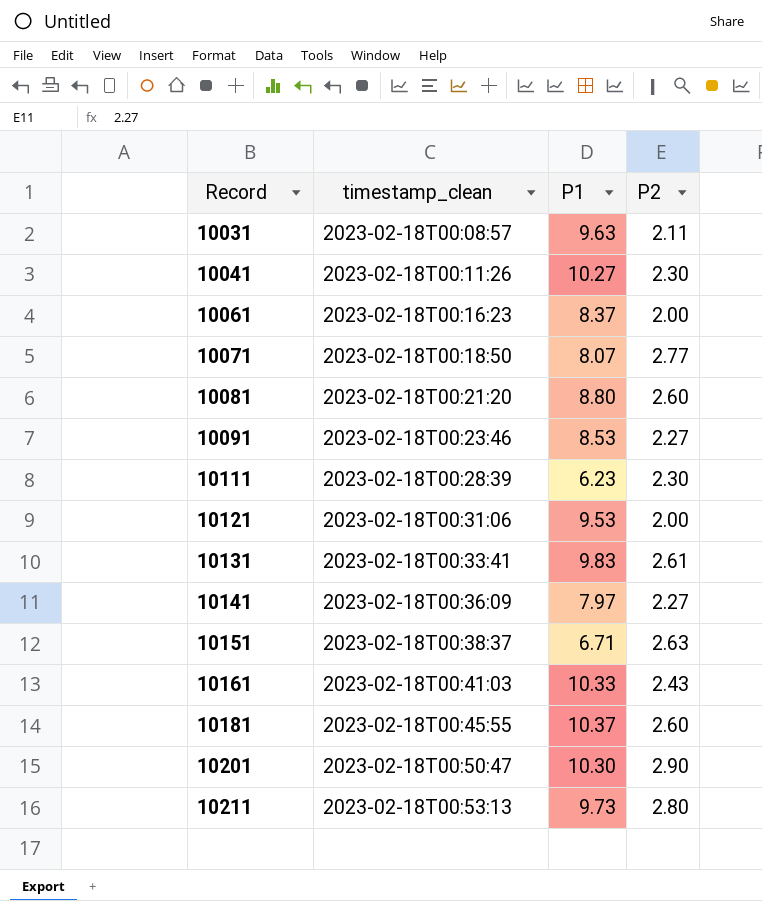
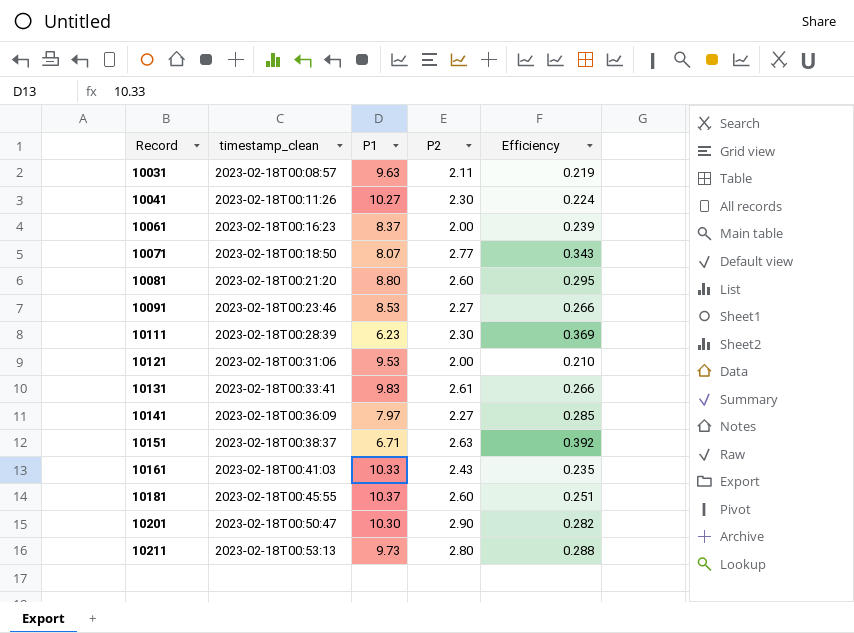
column Efficiency | formula: none -> [P2] / [P1]

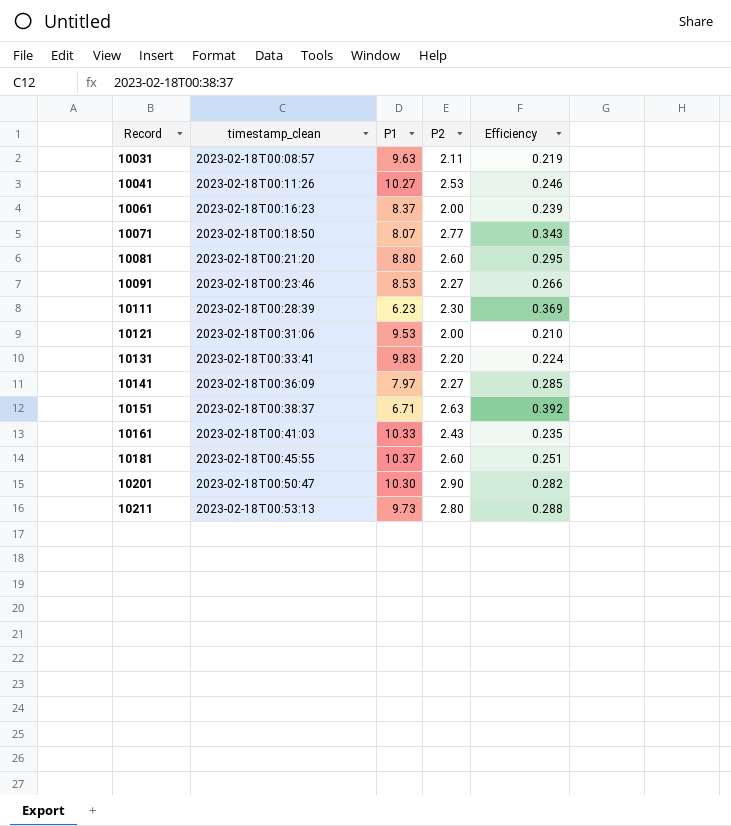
10041 | P2: 2.30 -> 2.53
10041 | Efficiency: 0.224 -> 0.246
10131 | P2: 2.61 -> 2.20
10131 | Efficiency: 0.266 -> 0.224

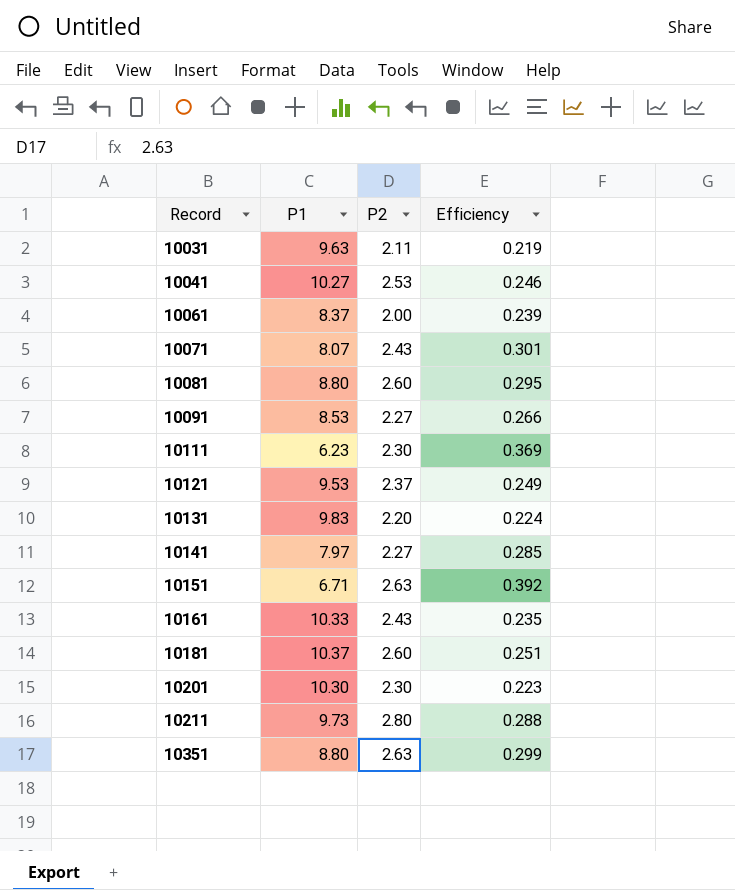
column timestamp_clean | position: 2 -> none
10071 | P2: 2.77 -> 2.43
10071 | Efficiency: 0.343 -> 0.301
10121 | P2: 2.00 -> 2.37
10121 | Efficiency: 0.210 -> 0.249
10201 | P2: 2.90 -> 2.30
10201 | Efficiency: 0.282 -> 0.223
row 10351: none -> 8.80 | 2.63 | 0.299

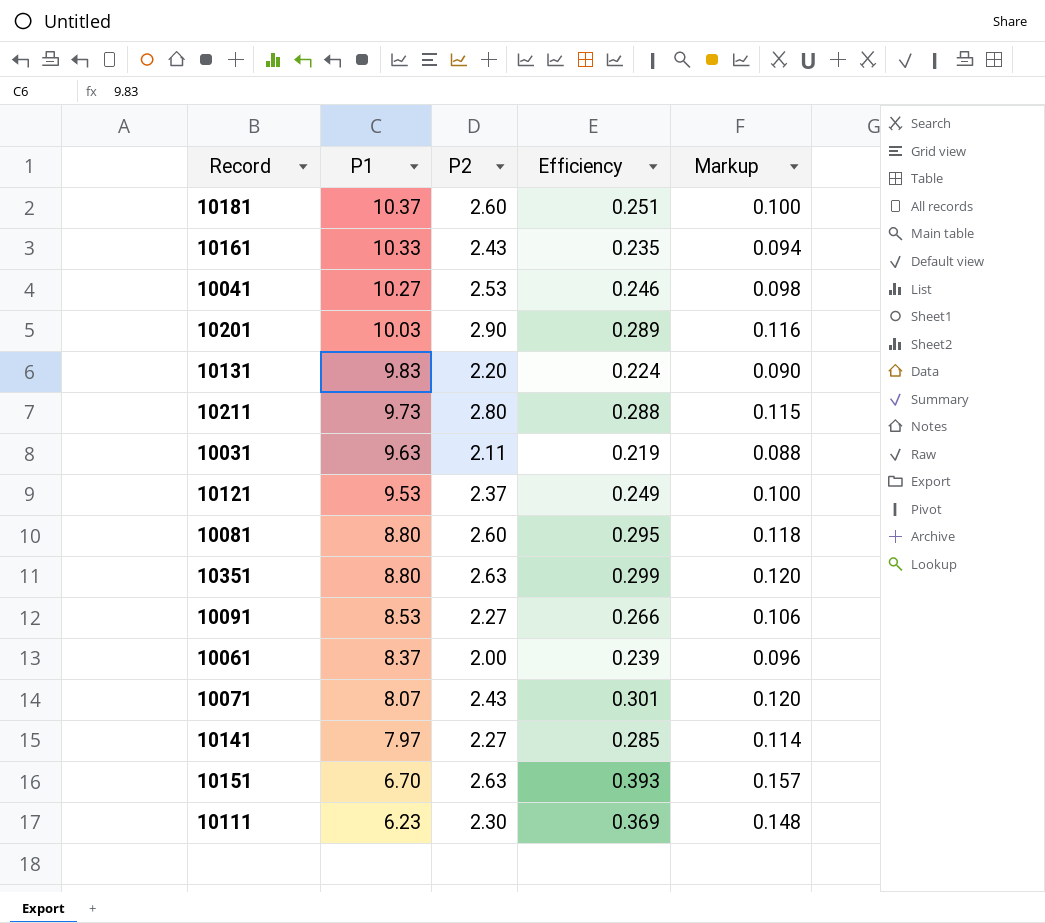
row order: Record ascending -> P1 descending
column Markup | formula: none -> [Efficiency] * 0.4
10201 | P1: 10.30 -> 10.03
10201 | P2: 2.30 -> 2.90
10201 | Efficiency: 0.223 -> 0.289
10151 | P1: 6.71 -> 6.70
10151 | Efficiency: 0.392 -> 0.393

